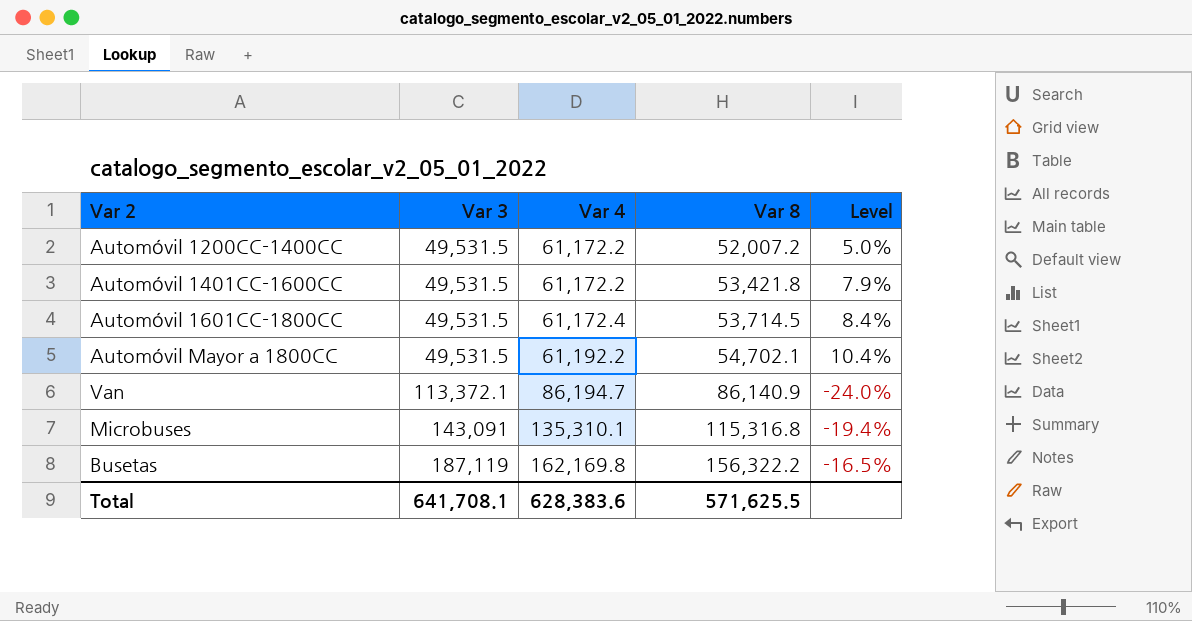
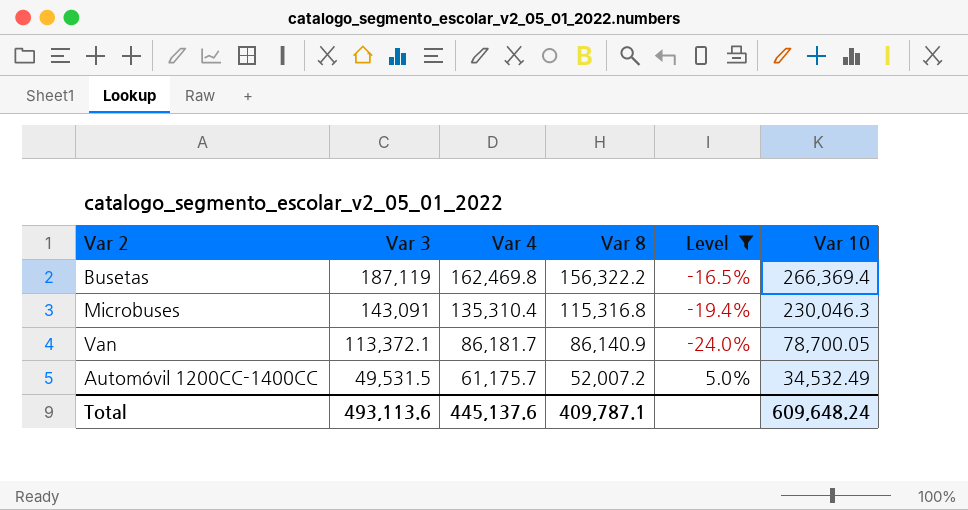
filter: none -> Level <= 5.0%
row order: Var 3 ascending -> Var 3 descending
column Var 10 | position: none -> 6
Busetas | Var 4: 162,169.8 -> 162,469.8
Microbuses | Var 4: 135,310.1 -> 135,310.4
Van | Var 4: 86,194.7 -> 86,181.7
Automóvil 1200CC-1400CC | Var 4: 61,172.2 -> 61,175.7
Total | Var 3: 641,708.1 -> 493,113.6
Total | Var 4: 628,383.6 -> 445,137.6
Total | Var 8: 571,625.5 -> 409,787.1

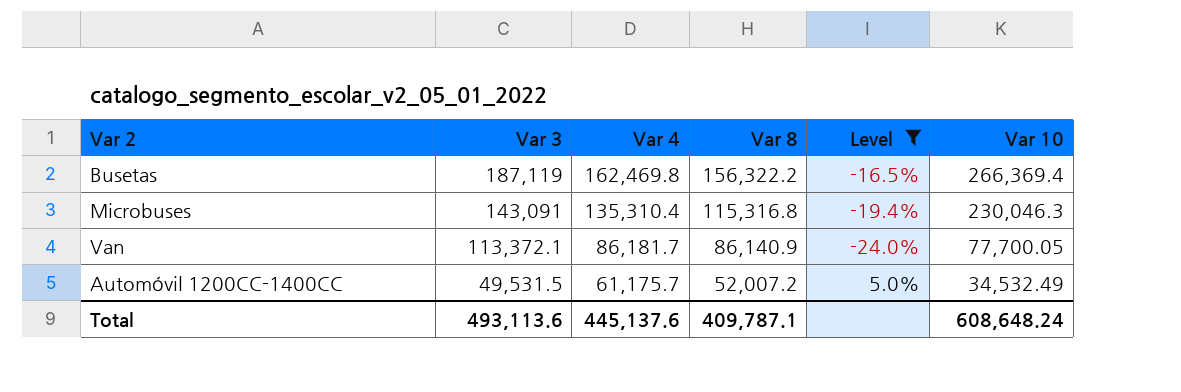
Van | Var 10: 78,700.05 -> 77,700.05
Total | Var 10: 609,648.24 -> 608,648.24

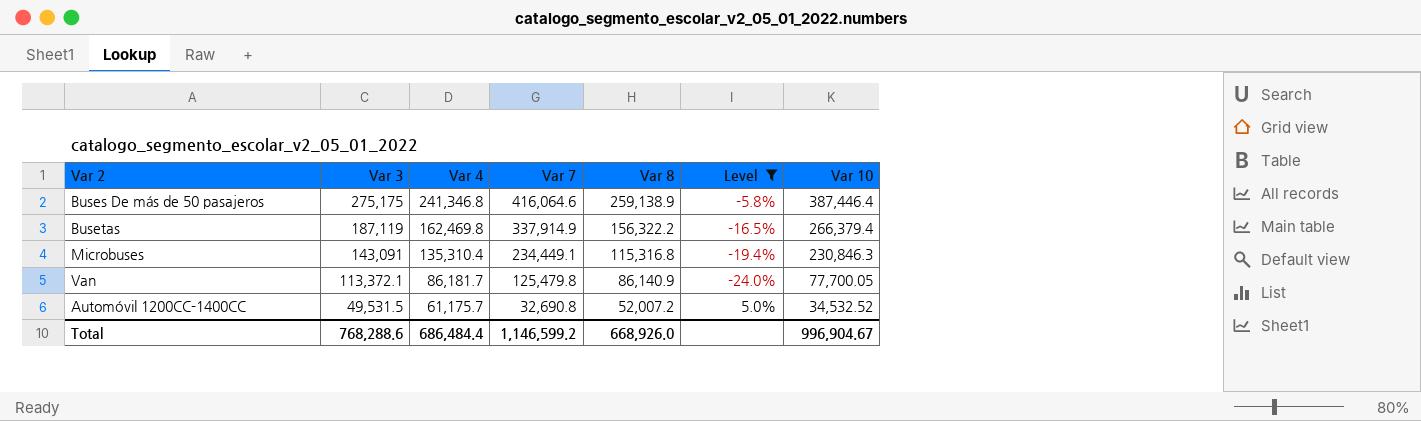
column Var 7 | position: none -> 4
row Buses De más de 50 pasajeros: none -> 275,175 | 241,346.8 | 416,064.6 | 259,138.9 | -5.8% | 387,446.4
Busetas | Var 10: 266,369.4 -> 266,379.4
Microbuses | Var 10: 230,046.3 -> 230,846.3
Automóvil 1200CC-1400CC | Var 10: 34,532.49 -> 34,532.52
Total | Var 3: 493,113.6 -> 768,288.6
Total | Var 4: 445,137.6 -> 686,484.4
Total | Var 8: 409,787.1 -> 668,926.0
Total | Var 10: 608,648.24 -> 996,904.67

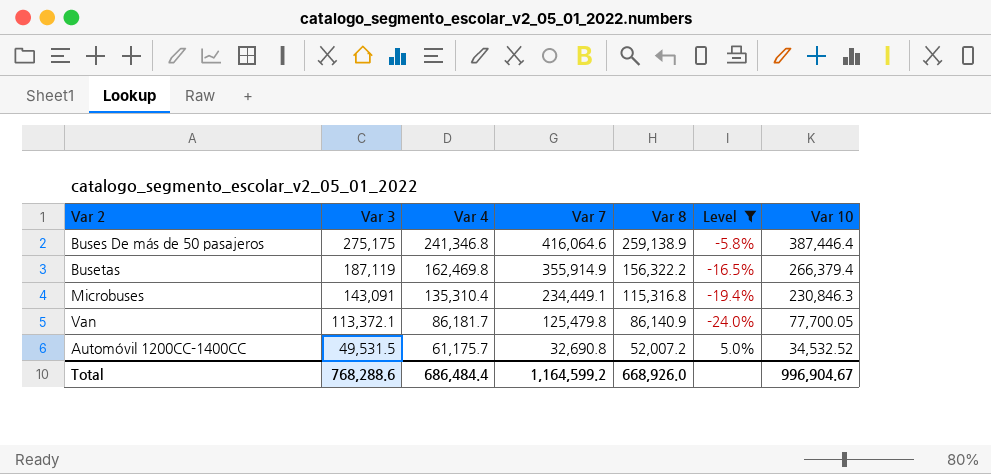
Busetas | Var 7: 337,914.9 -> 355,914.9
Total | Var 7: 1,146,599.2 -> 1,164,599.2

